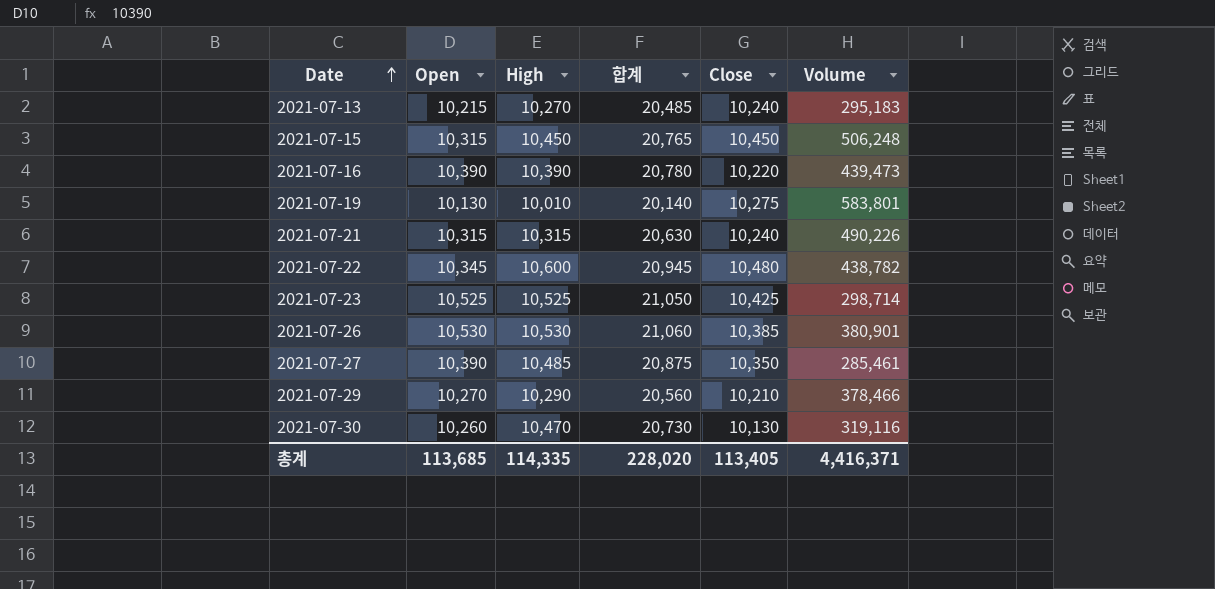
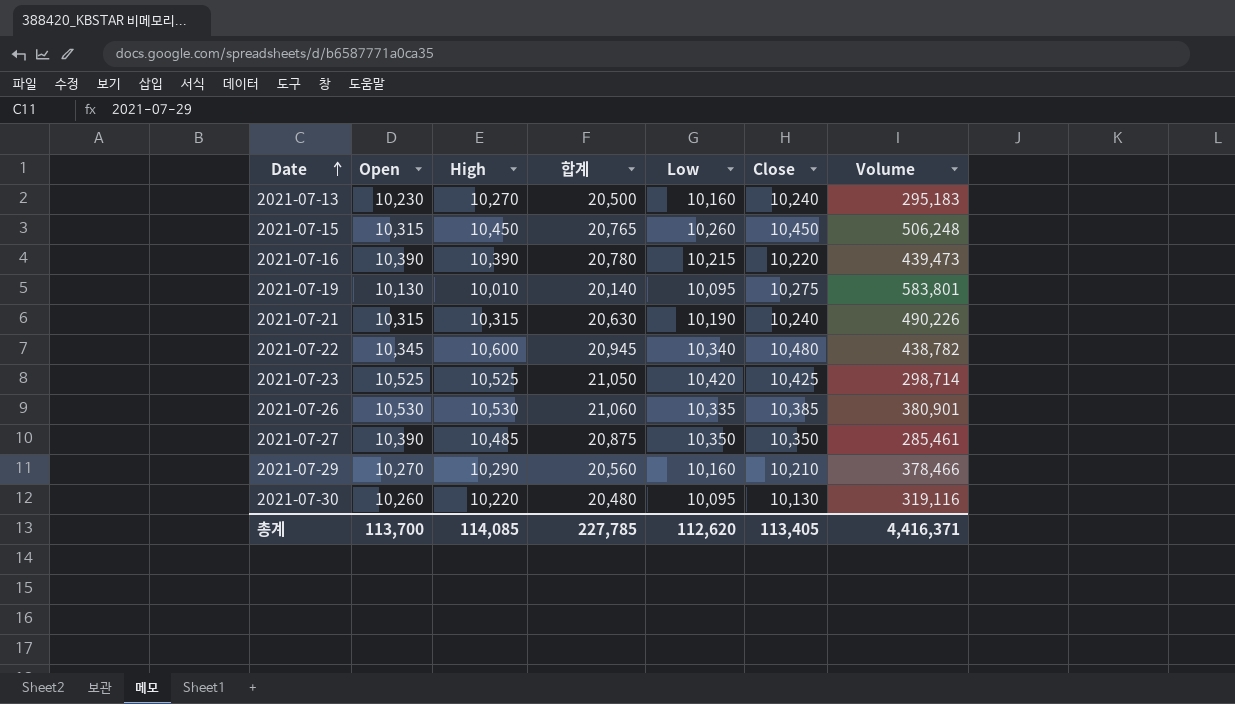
column Low | position: none -> 5
2021-07-13 | Open: 10,215 -> 10,230
2021-07-13 | 합계: 20,485 -> 20,500
2021-07-30 | High: 10,470 -> 10,220
2021-07-30 | 합계: 20,730 -> 20,480
총계 | Open: 113,685 -> 113,700
총계 | High: 114,335 -> 114,085
총계 | 합계: 228,020 -> 227,785

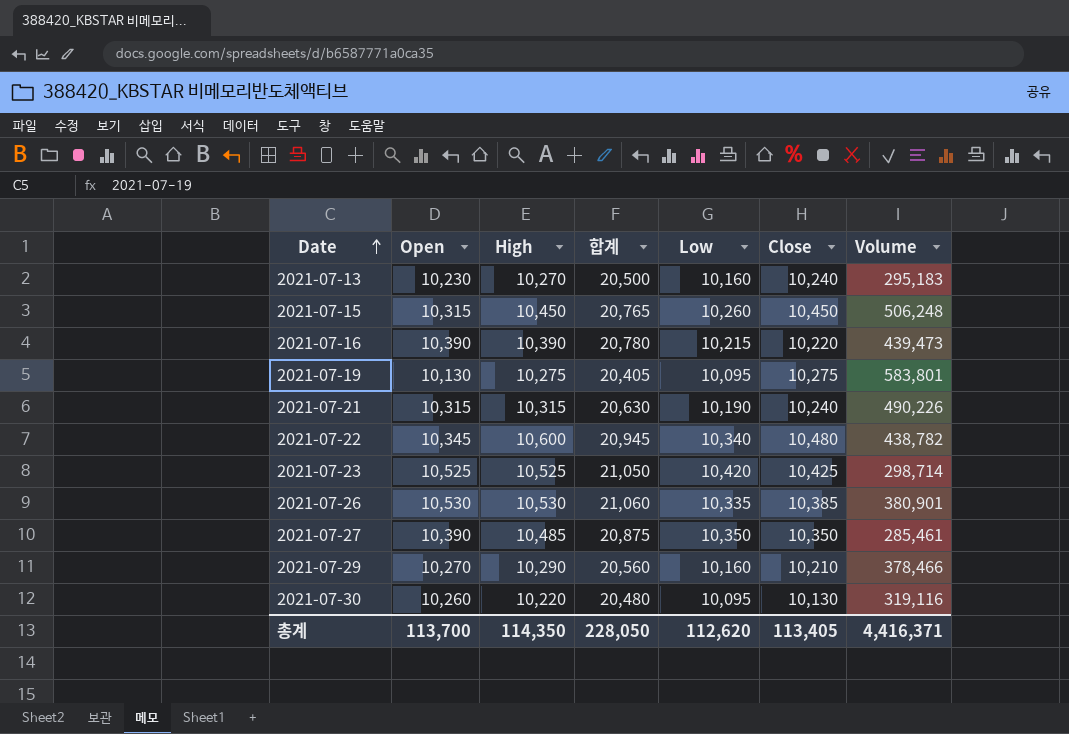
2021-07-19 | High: 10,010 -> 10,275
2021-07-19 | 합계: 20,140 -> 20,405
총계 | High: 114,085 -> 114,350
총계 | 합계: 227,785 -> 228,050

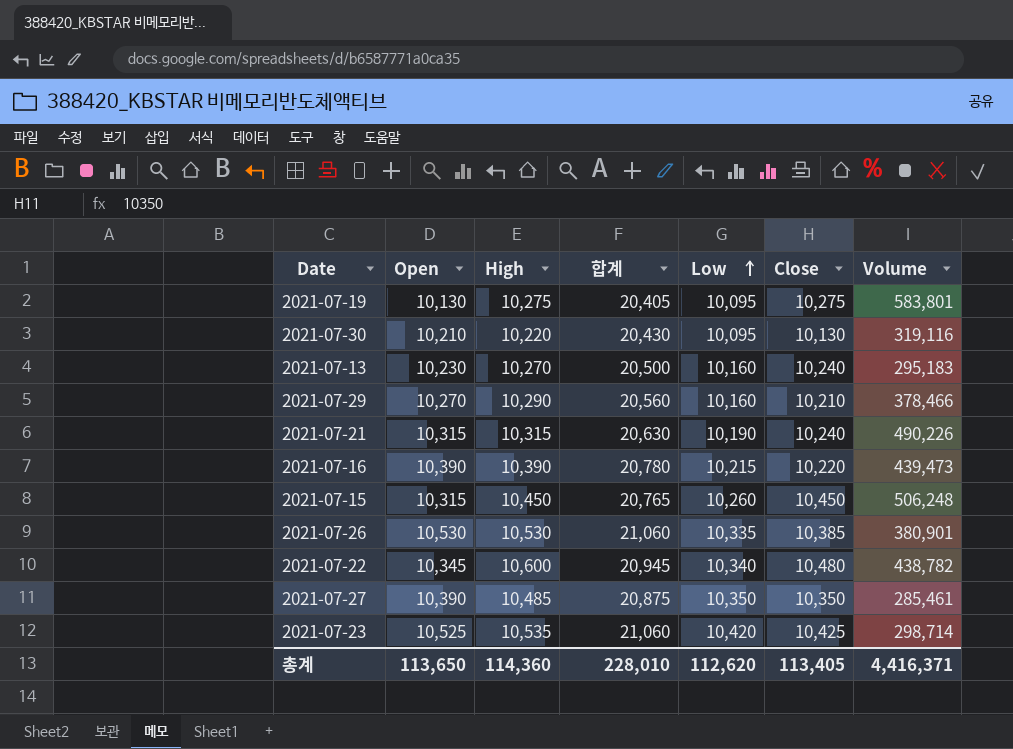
row order: Date ascending -> Low ascending
2021-07-30 | Open: 10,260 -> 10,210
2021-07-30 | 합계: 20,480 -> 20,430
2021-07-23 | High: 10,525 -> 10,535
2021-07-23 | 합계: 21,050 -> 21,060
총계 | Open: 113,700 -> 113,650
총계 | High: 114,350 -> 114,360
총계 | 합계: 228,050 -> 228,010

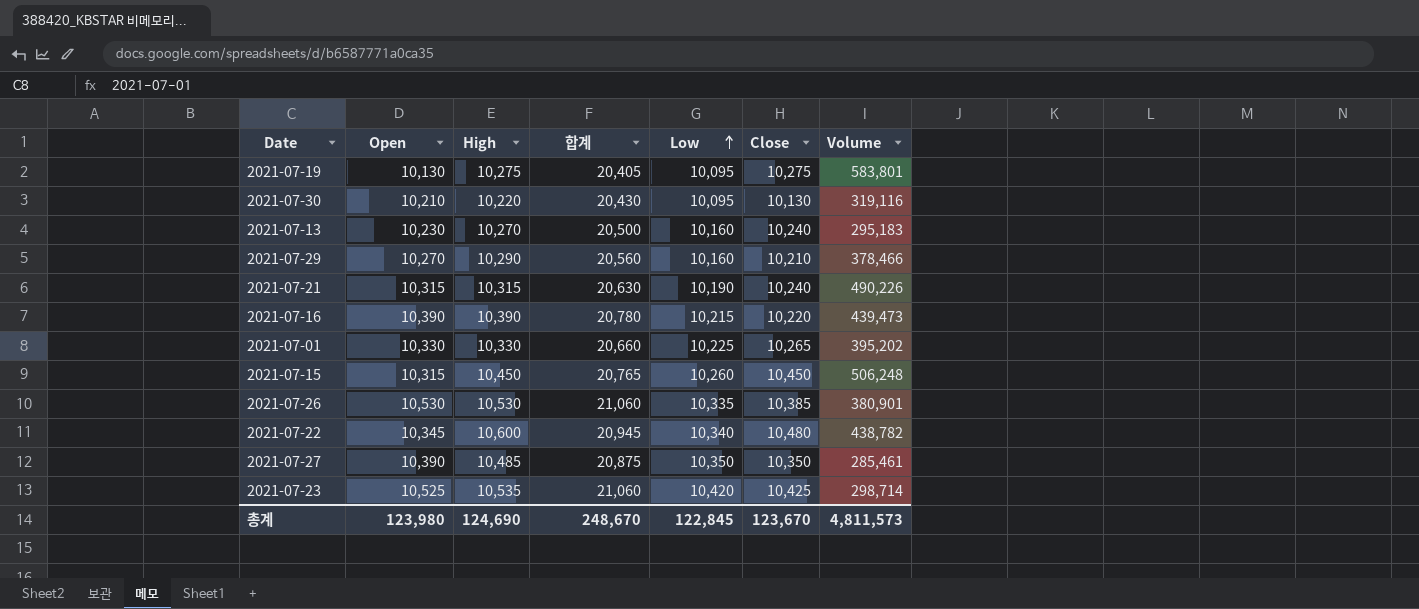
row 2021-07-01: none -> 10,330 | 10,330 | 20,660 | 10,225 | 10,265 | 395,202
총계 | Open: 113,650 -> 123,980
총계 | High: 114,360 -> 124,690
총계 | 합계: 228,010 -> 248,670
총계 | Low: 112,620 -> 122,845
총계 | Close: 113,405 -> 123,670
총계 | Volume: 4,416,371 -> 4,811,573

